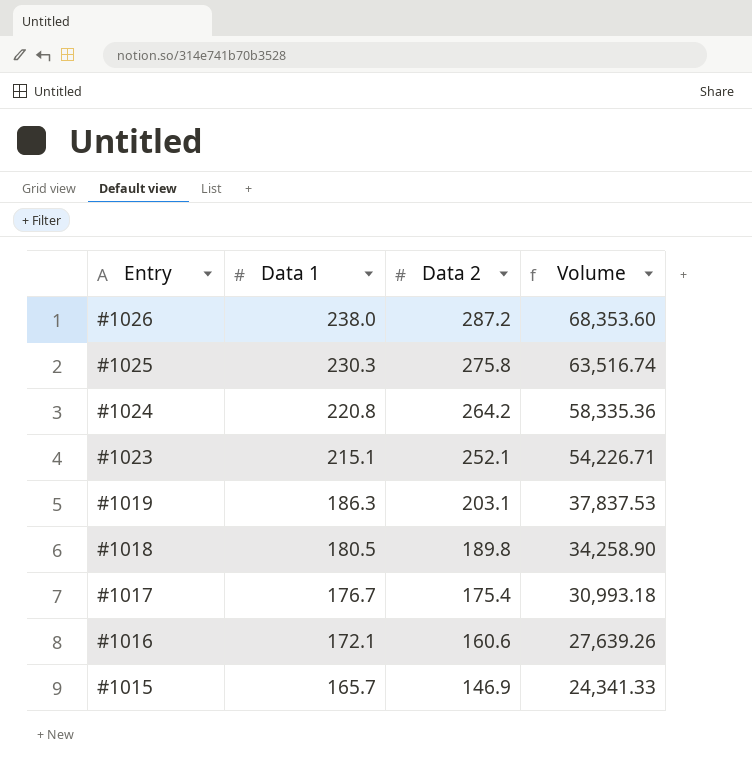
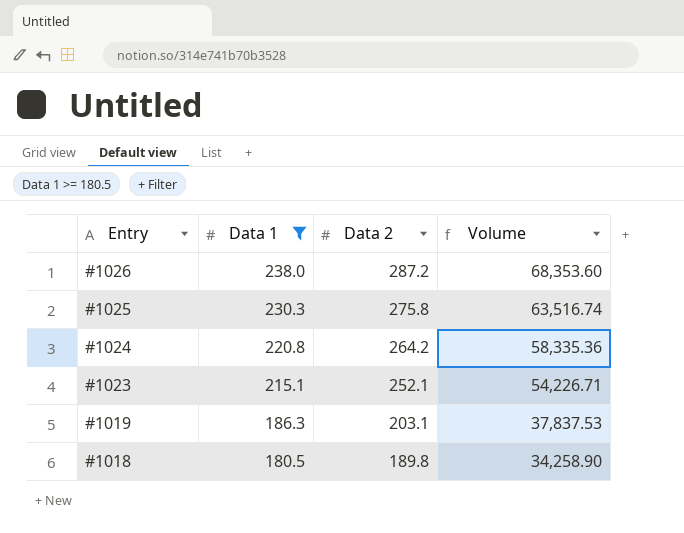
filter: none -> Data 1 >= 180.5

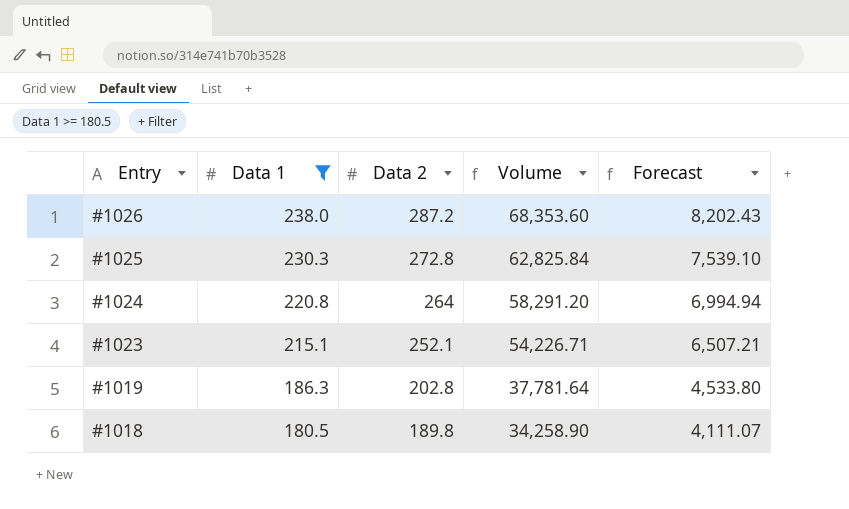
column Forecast | formula: none -> [Volume] * 0.12
#1025 | Data 2: 275.8 -> 272.8
#1025 | Volume: 63,516.74 -> 62,825.84
#1024 | Data 2: 264.2 -> 264
#1024 | Volume: 58,335.36 -> 58,291.20
#1019 | Data 2: 203.1 -> 202.8
#1019 | Volume: 37,837.53 -> 37,781.64

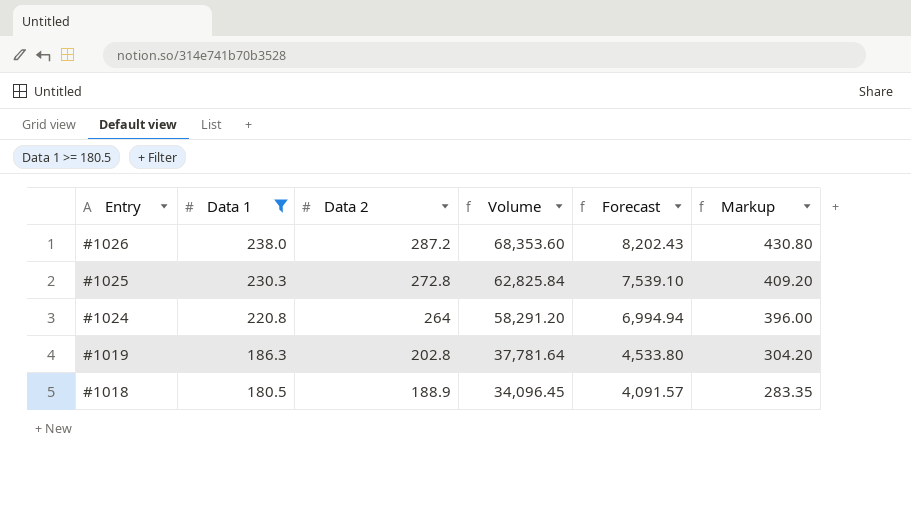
column Markup | formula: none -> [Data 2] * 1.5
row #1023: 215.1 | 252.1 | 54,226.71 | 6,507.21 -> none
#1018 | Data 2: 189.8 -> 188.9
#1018 | Volume: 34,258.90 -> 34,096.45
#1018 | Forecast: 4,111.07 -> 4,091.57

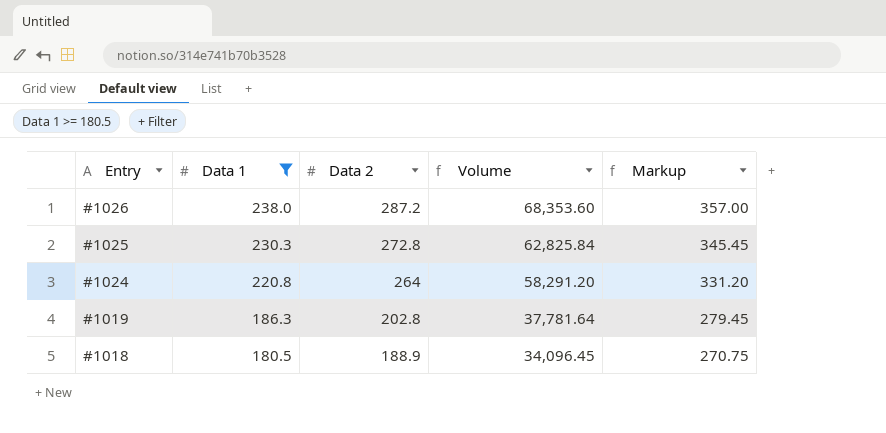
column Forecast | formula: [Volume] * 0.12 -> none
column Markup | formula: [Data 2] * 1.5 -> [Data 1] * 1.5

